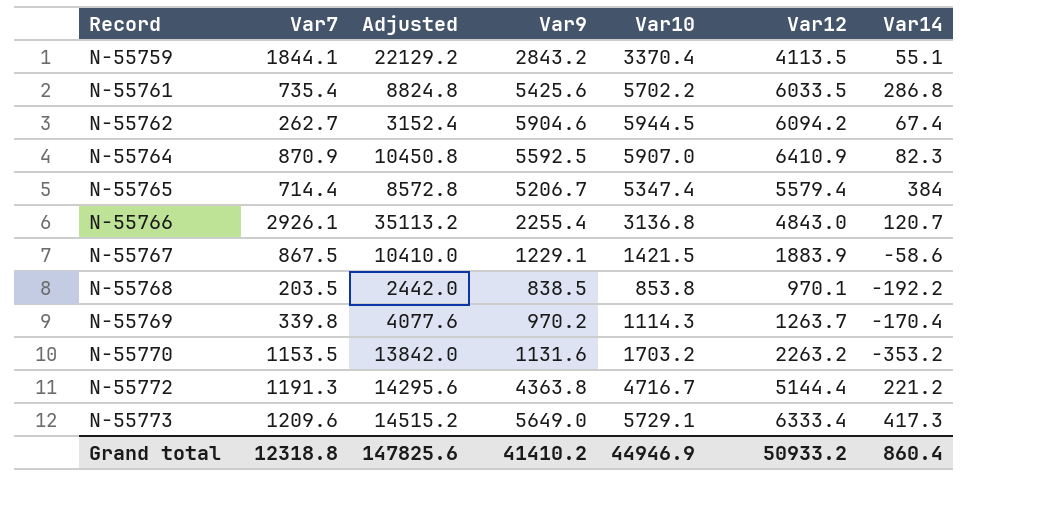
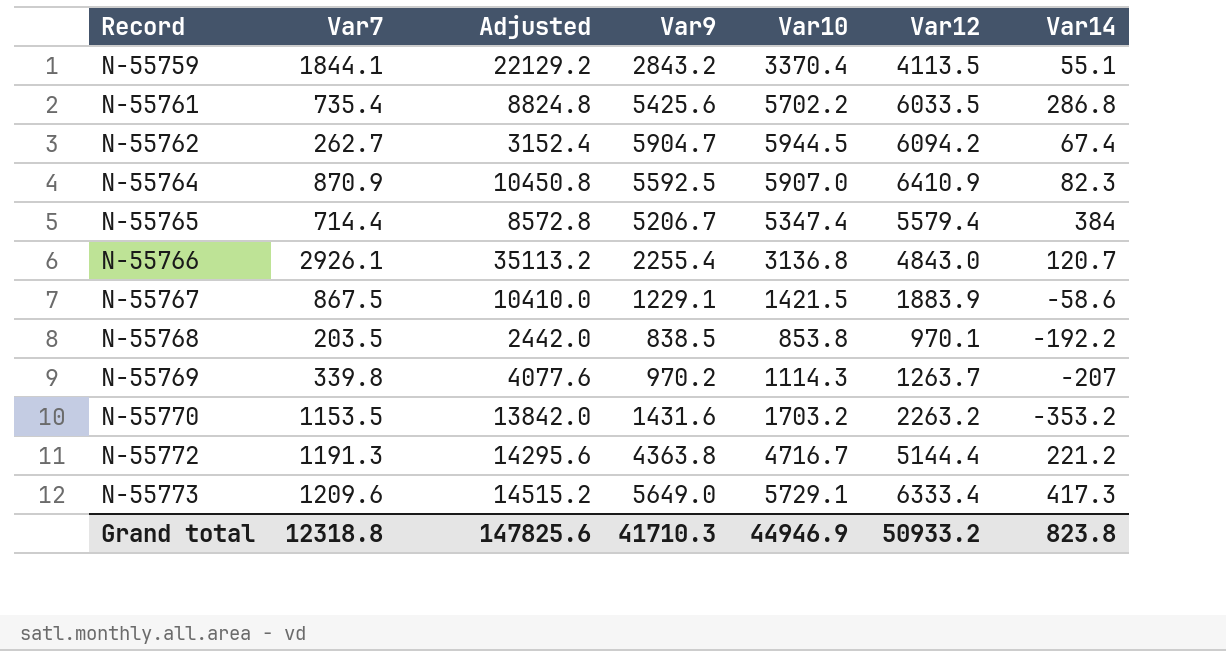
N-55762 | Var9: 5904.6 -> 5904.7
N-55769 | Var14: -170.4 -> -207
N-55770 | Var9: 1131.6 -> 1431.6
Grand total | Var9: 41410.2 -> 41710.3
Grand total | Var14: 860.4 -> 823.8

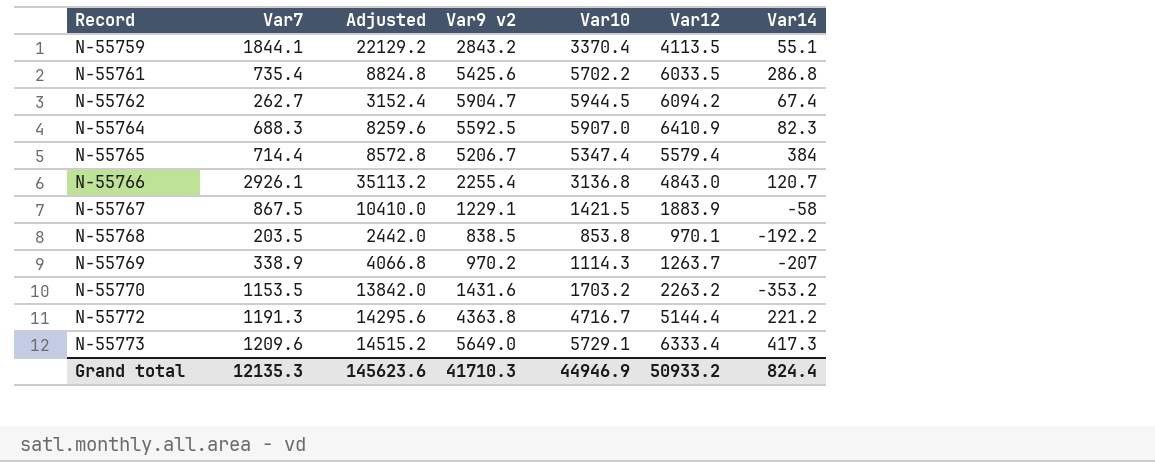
column name: Var9 -> Var9 v2
N-55764 | Var7: 870.9 -> 688.3
N-55764 | Adjusted: 10450.8 -> 8259.6
N-55767 | Var14: -58.6 -> -58
N-55769 | Var7: 339.8 -> 338.9
N-55769 | Adjusted: 4077.6 -> 4066.8
Grand total | Var7: 12318.8 -> 12135.3
Grand total | Adjusted: 147825.6 -> 145623.6
Grand total | Var14: 823.8 -> 824.4

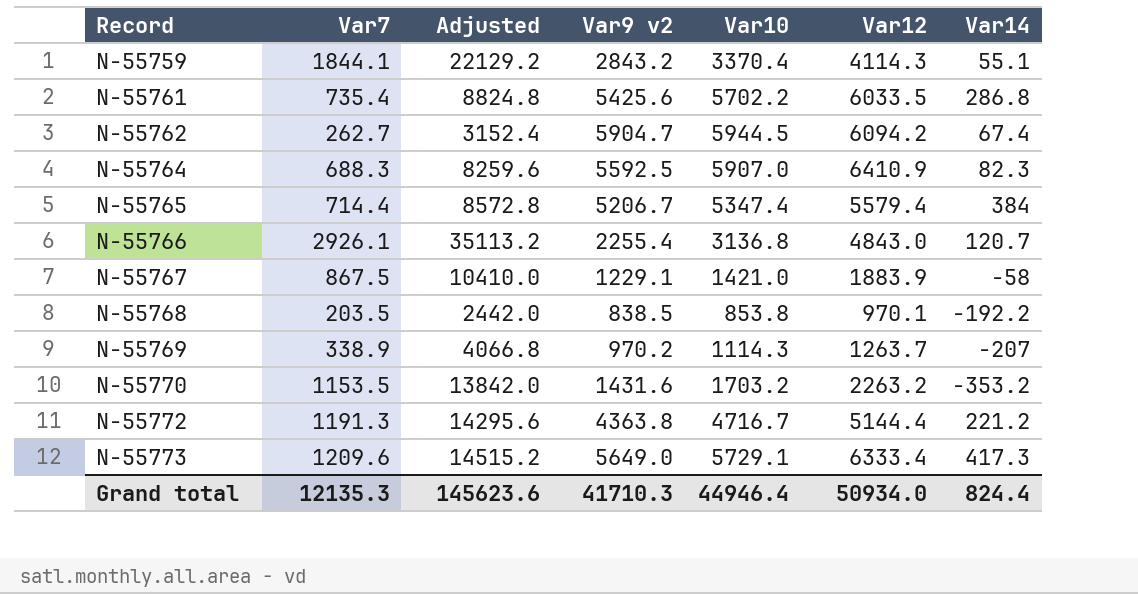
N-55759 | Var12: 4113.5 -> 4114.3
N-55767 | Var10: 1421.5 -> 1421.0
Grand total | Var10: 44946.9 -> 44946.4
Grand total | Var12: 50933.2 -> 50934.0

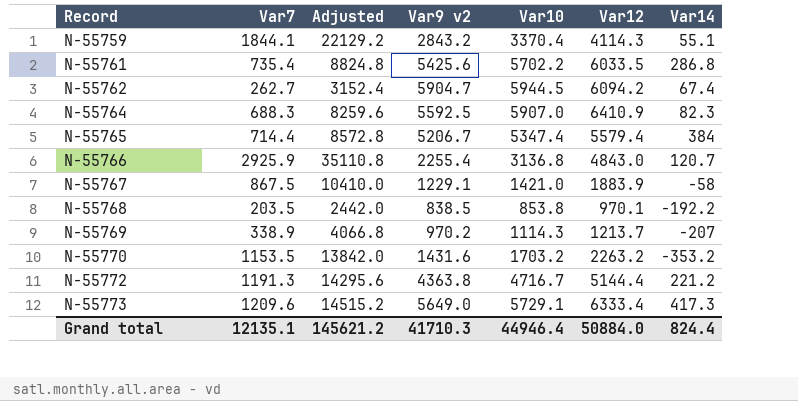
N-55766 | Var7: 2926.1 -> 2925.9
N-55766 | Adjusted: 35113.2 -> 35110.8
N-55769 | Var12: 1263.7 -> 1213.7
Grand total | Var7: 12135.3 -> 12135.1
Grand total | Adjusted: 145623.6 -> 145621.2
Grand total | Var12: 50934.0 -> 50884.0

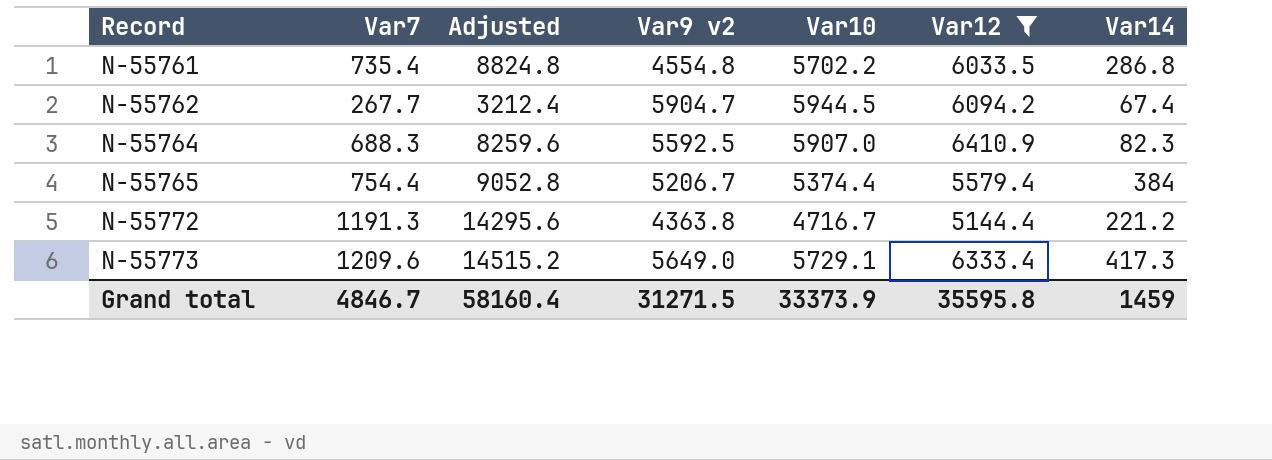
filter: none -> Var12 >= 5144.4
N-55761 | Var9 v2: 5425.6 -> 4554.8
N-55762 | Var7: 262.7 -> 267.7
N-55762 | Adjusted: 3152.4 -> 3212.4
N-55765 | Var7: 714.4 -> 754.4
N-55765 | Adjusted: 8572.8 -> 9052.8
N-55765 | Var10: 5347.4 -> 5374.4
Grand total | Var7: 12135.1 -> 4846.7
Grand total | Adjusted: 145621.2 -> 58160.4
Grand total | Var9 v2: 41710.3 -> 31271.5
Grand total | Var10: 44946.4 -> 33373.9
Grand total | Var12: 50884.0 -> 35595.8
Grand total | Var14: 824.4 -> 1459

